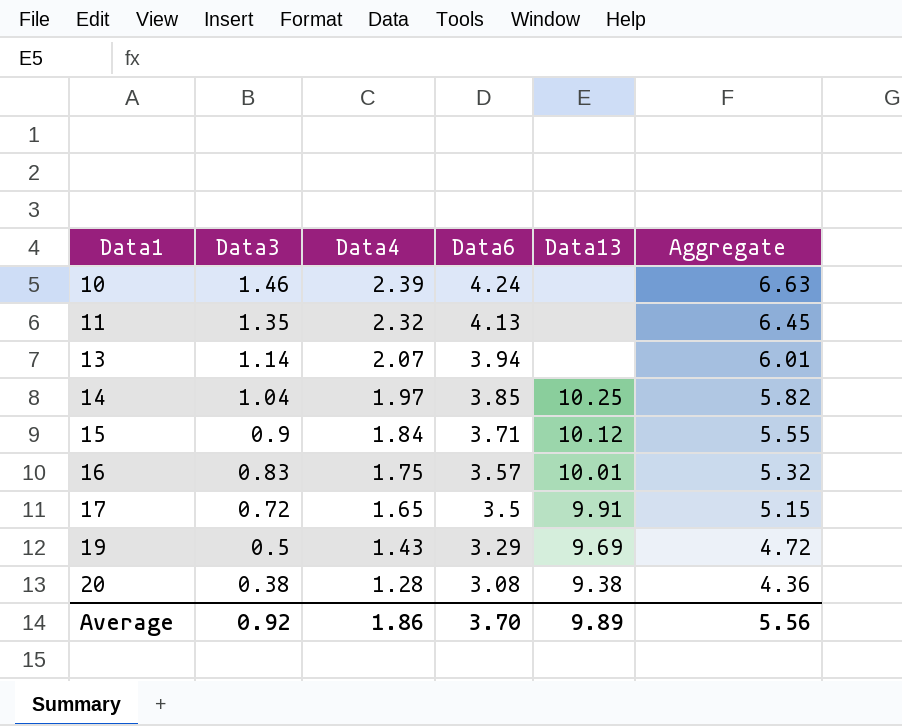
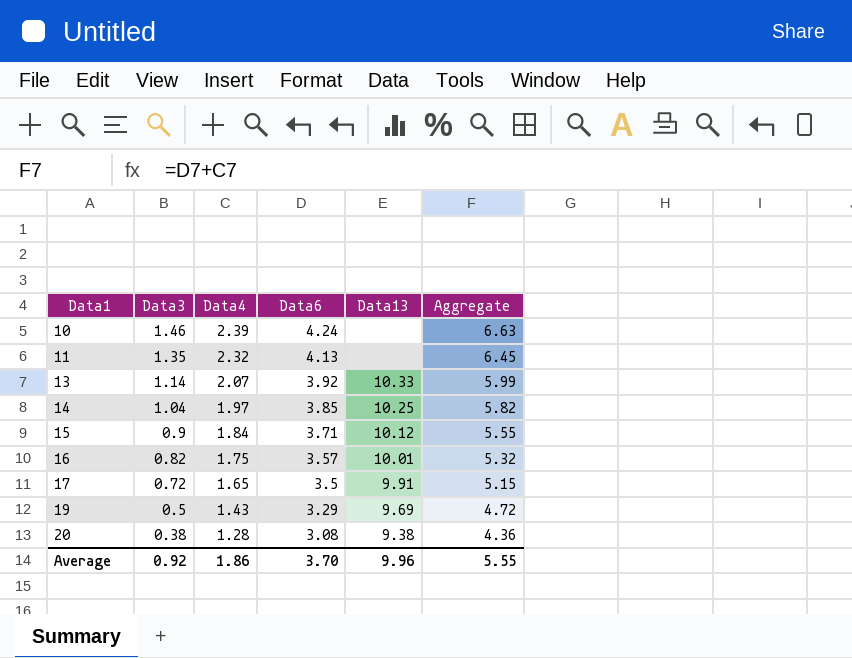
13 | Data6: 3.94 -> 3.92
13 | Data13: none -> 10.33
13 | Aggregate: 6.01 -> 5.99
16 | Data3: 0.83 -> 0.82
Average | Data13: 9.89 -> 9.96
Average | Aggregate: 5.56 -> 5.55

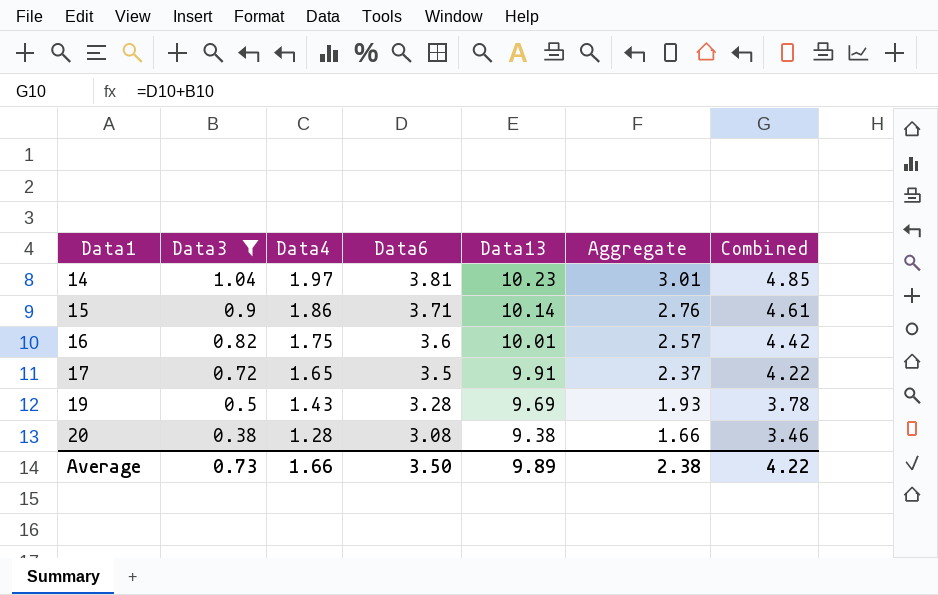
filter: none -> Data3 <= 1.04
column Aggregate | formula: [Data4] + [Data6] -> [Data3] + [Data4]
column Combined | formula: none -> [Data3] + [Data6]
14 | Data6: 3.85 -> 3.81
14 | Data13: 10.25 -> 10.23
15 | Data4: 1.84 -> 1.86
15 | Data13: 10.12 -> 10.14
16 | Data6: 3.57 -> 3.6
19 | Data6: 3.29 -> 3.28
Average | Data3: 0.92 -> 0.73
Average | Data4: 1.86 -> 1.66
Average | Data6: 3.70 -> 3.50
Average | Data13: 9.96 -> 9.89
Average | Aggregate: 5.55 -> 2.38

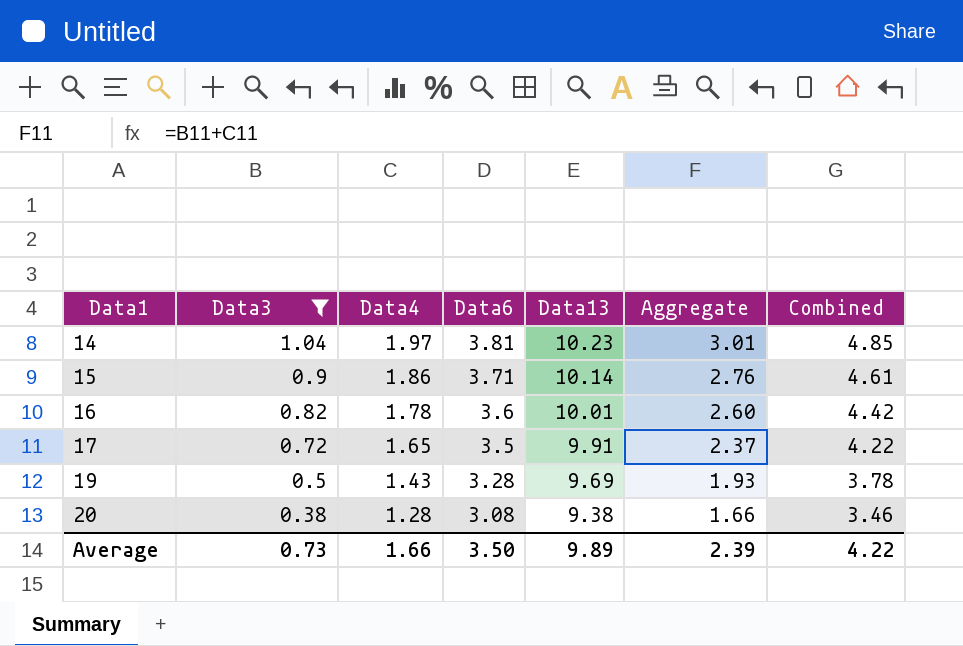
16 | Data4: 1.75 -> 1.78
16 | Aggregate: 2.57 -> 2.60
Average | Aggregate: 2.38 -> 2.39

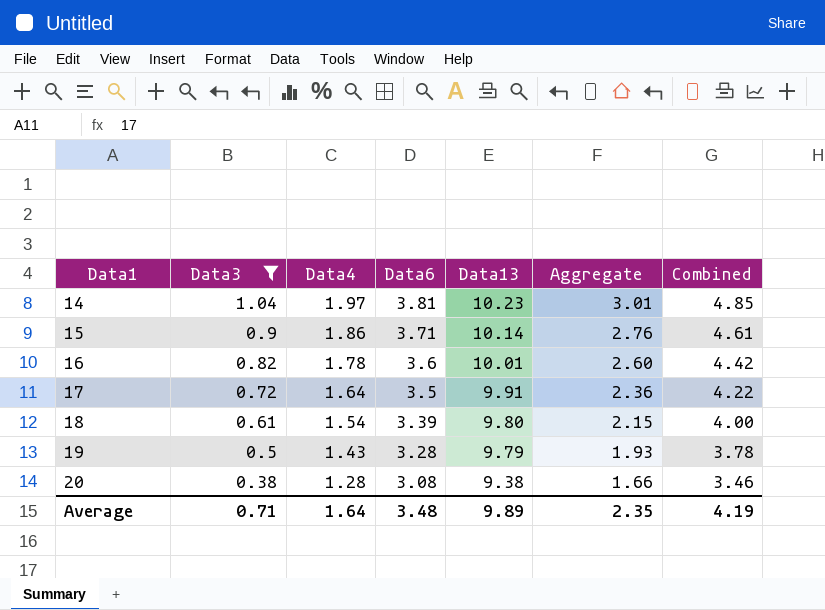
17 | Data4: 1.65 -> 1.64
17 | Aggregate: 2.37 -> 2.36
row 18: none -> 0.61 | 1.54 | 3.39 | 9.80 | 2.15 | 4.00
19 | Data13: 9.69 -> 9.79
Average | Data3: 0.73 -> 0.71
Average | Data4: 1.66 -> 1.64
Average | Data6: 3.50 -> 3.48
Average | Aggregate: 2.39 -> 2.35
Average | Combined: 4.22 -> 4.19

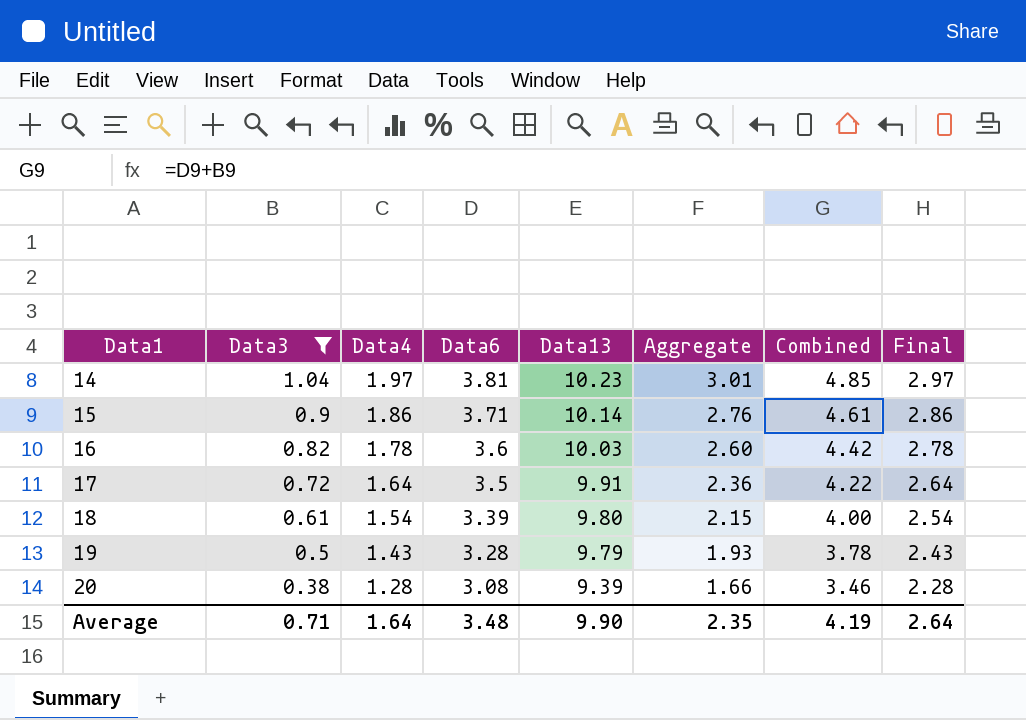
column Final | formula: none -> [Data4] + 1
16 | Data13: 10.01 -> 10.03
20 | Data13: 9.38 -> 9.39
Average | Data13: 9.89 -> 9.90

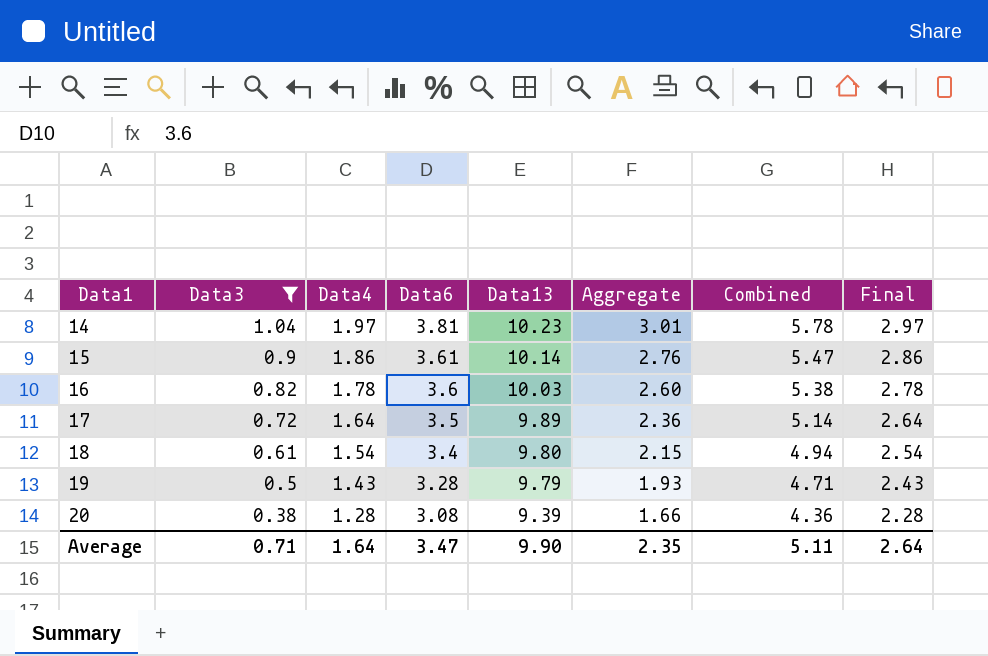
column Combined | formula: [Data3] + [Data6] -> [Data4] + [Data6]
15 | Data6: 3.71 -> 3.61
17 | Data13: 9.91 -> 9.89
18 | Data6: 3.39 -> 3.4
Average | Data6: 3.48 -> 3.47
Average | Combined: 4.19 -> 5.11

